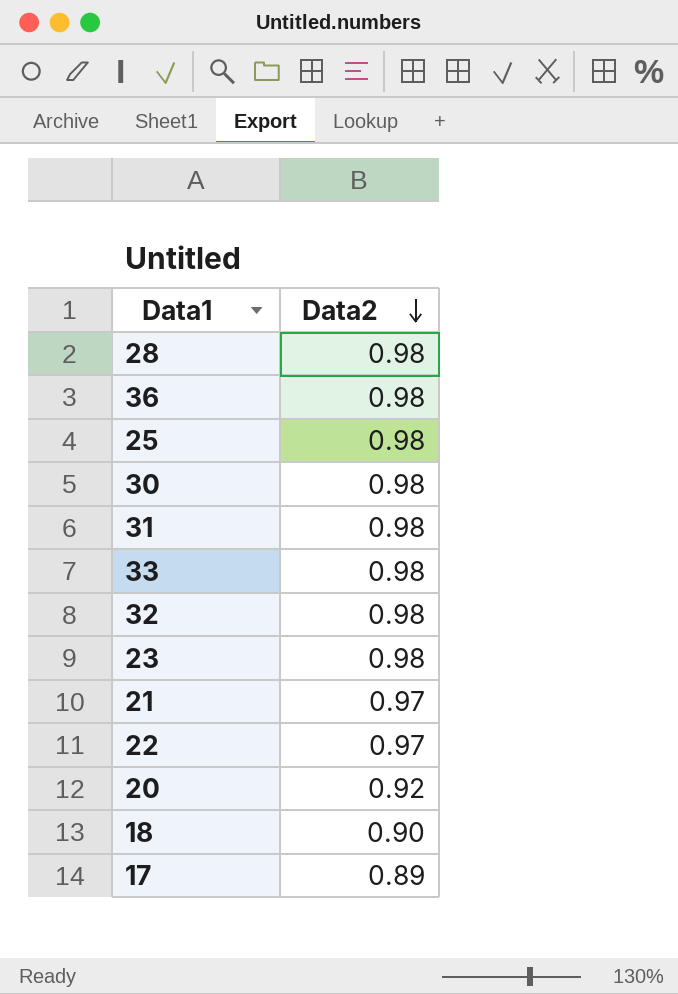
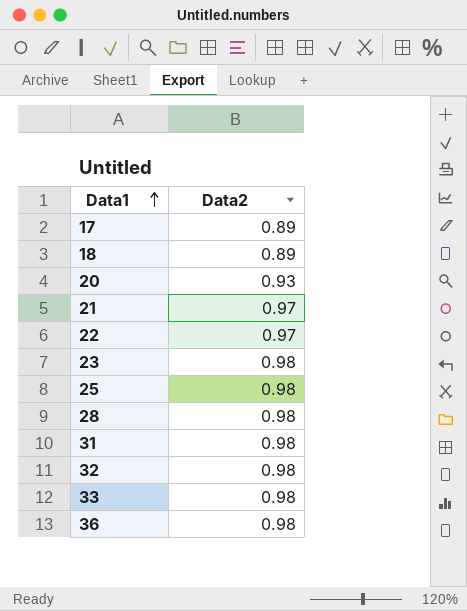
row order: Data2 descending -> Data1 ascending
row 30: 0.98 -> none
18 | Data2: 0.90 -> 0.89
20 | Data2: 0.92 -> 0.93

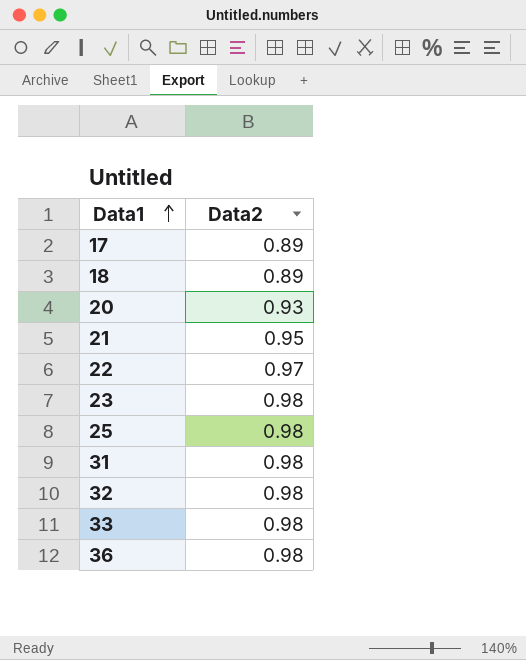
row 28: 0.98 -> none
21 | Data2: 0.97 -> 0.95

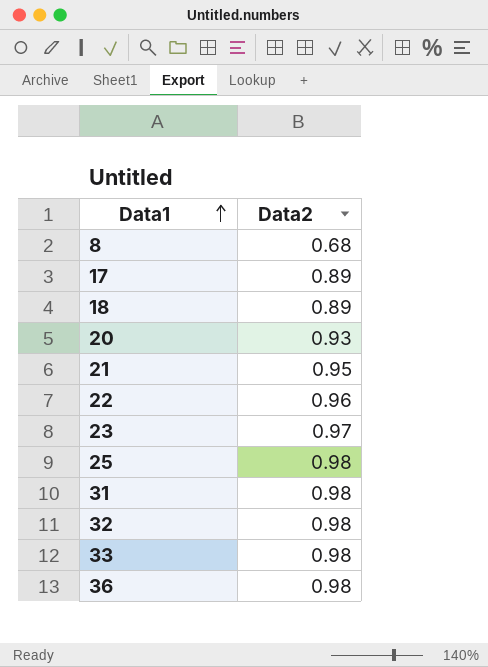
row 8: none -> 0.68
22 | Data2: 0.97 -> 0.96
23 | Data2: 0.98 -> 0.97

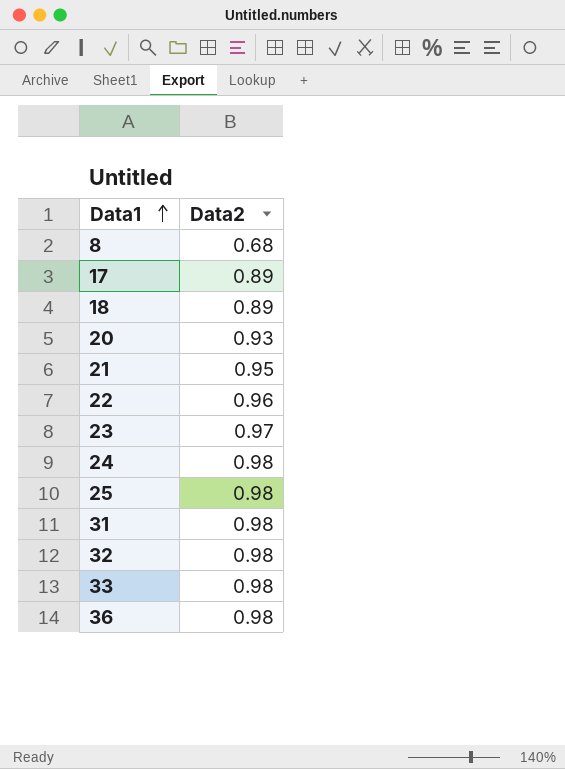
row 24: none -> 0.98

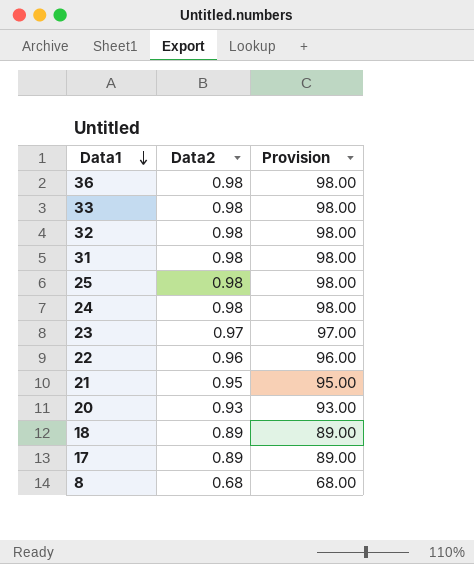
row order: Data1 ascending -> Data1 descending
column Provision | formula: none -> [Data2] * 100

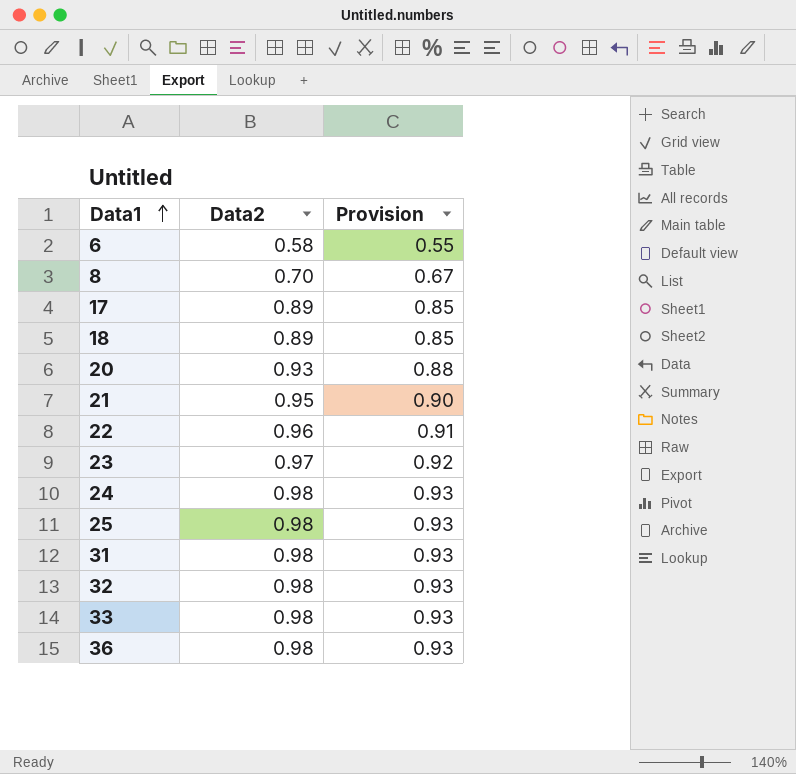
row order: Data1 descending -> Data1 ascending
column Provision | formula: [Data2] * 100 -> [Data2] * 0.95
row 6: none -> 0.58 | 0.55
8 | Data2: 0.68 -> 0.70

